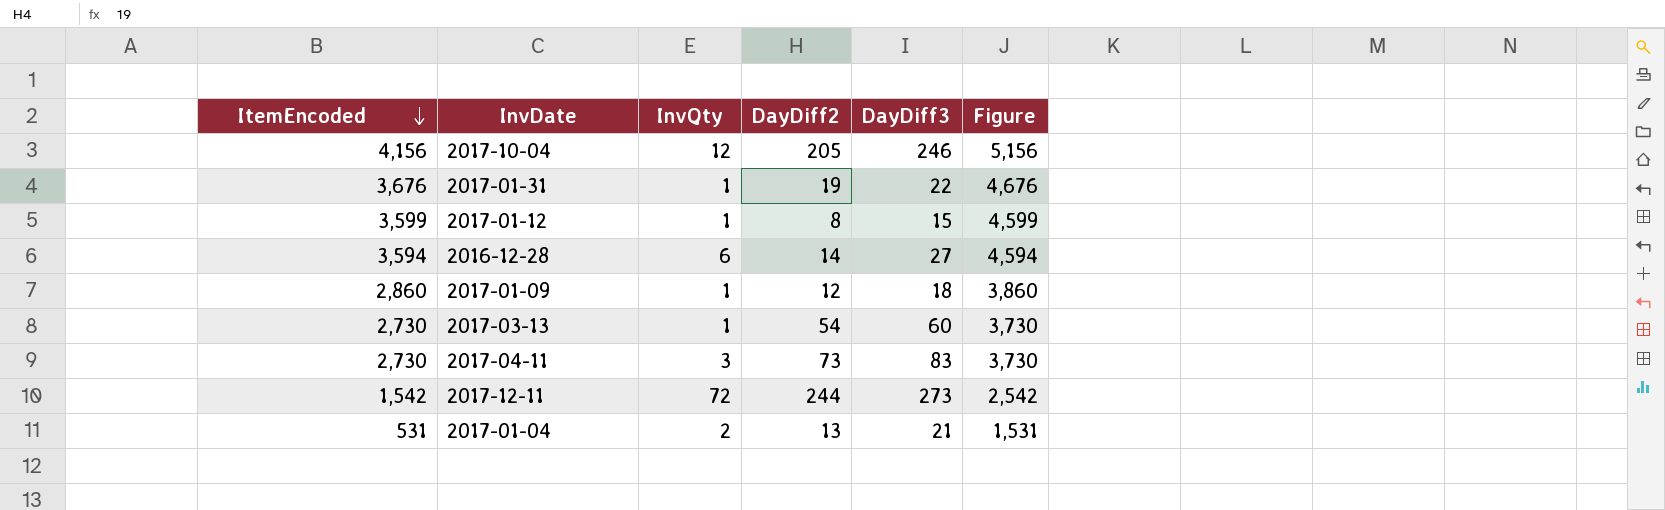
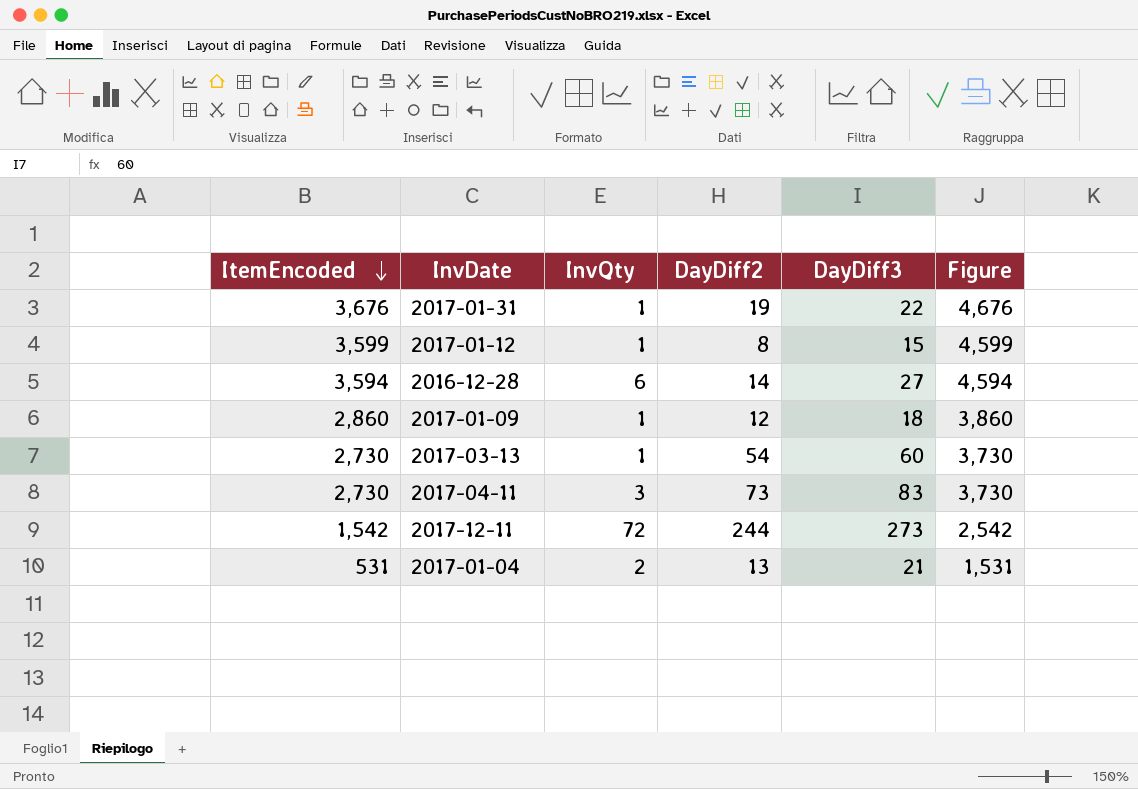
row 2017-10-04: 4,156 | 12 | 205 | 246 | 5,156 -> none

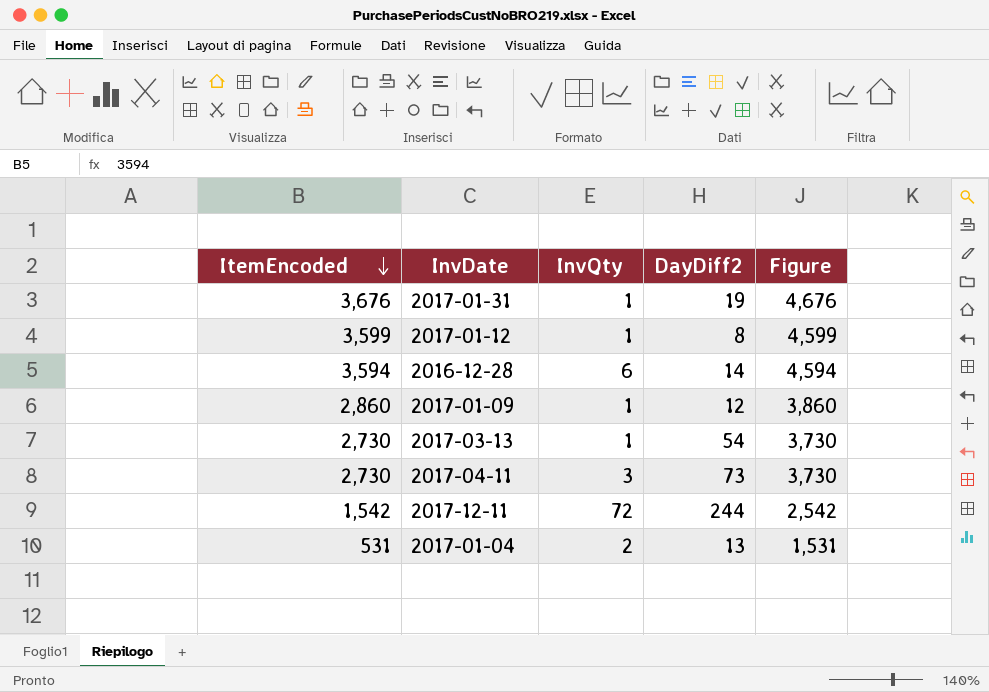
column DayDiff3 | position: 5 -> none

